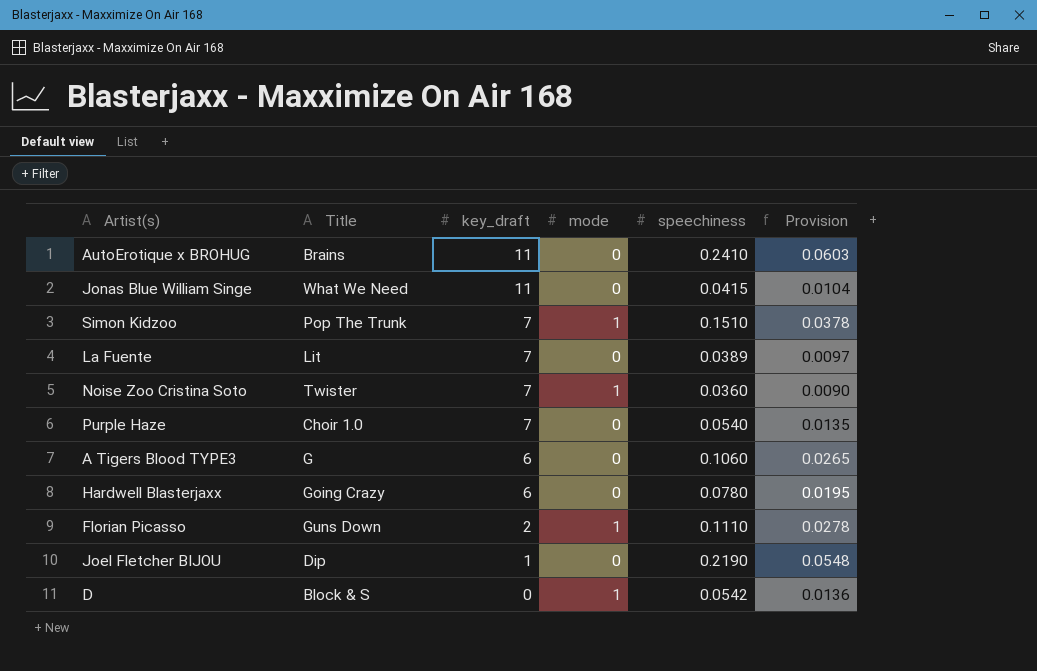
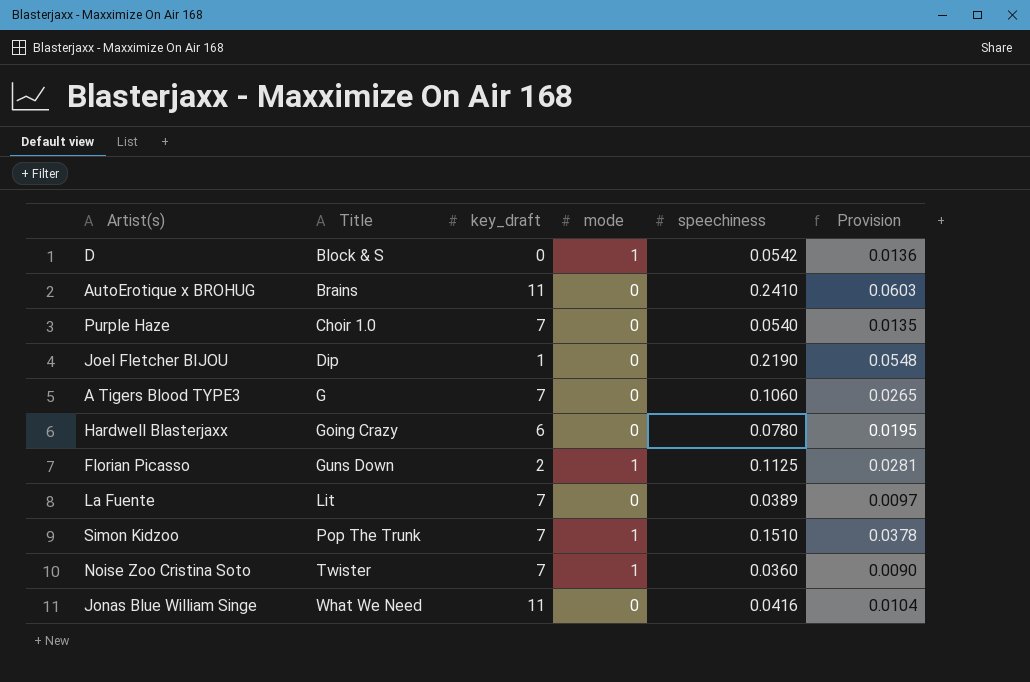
row order: key_draft descending -> Title ascending
A Tigers Blood TYPE3 | key_draft: 6 -> 7
Florian Picasso | speechiness: 0.1110 -> 0.1125
Florian Picasso | Provision: 0.0278 -> 0.0281
Jonas Blue William Singe | speechiness: 0.0415 -> 0.0416

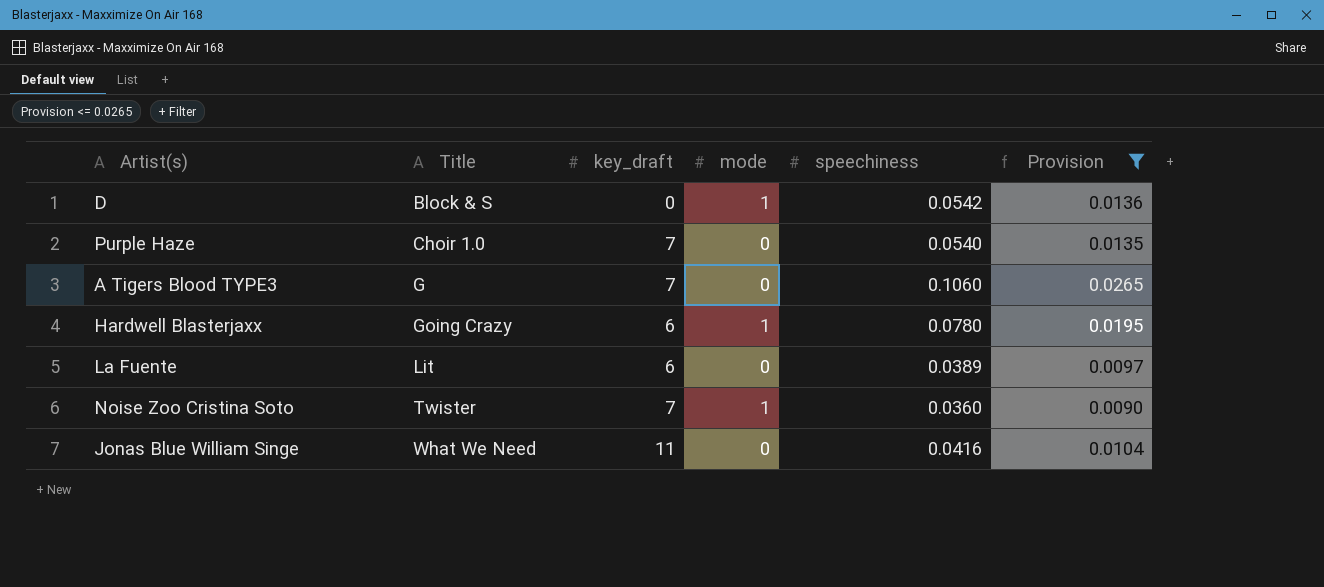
filter: none -> Provision <= 0.0265
Hardwell Blasterjaxx | mode: 0 -> 1
La Fuente | key_draft: 7 -> 6

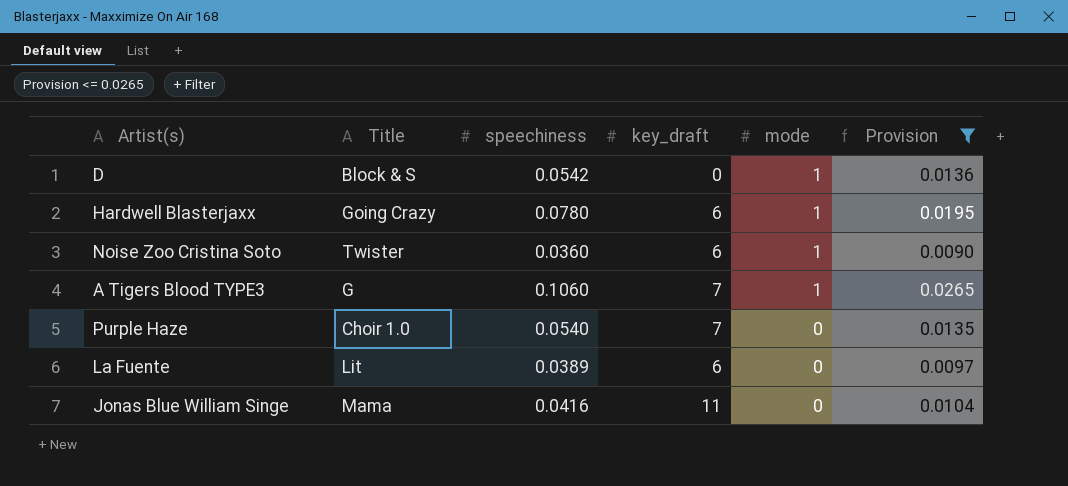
row order: Title ascending -> mode descending
column speechiness | position: 5 -> 3
Noise Zoo Cristina Soto | key_draft: 7 -> 6
A Tigers Blood TYPE3 | mode: 0 -> 1
Jonas Blue William Singe | Title: What We Need -> Mama

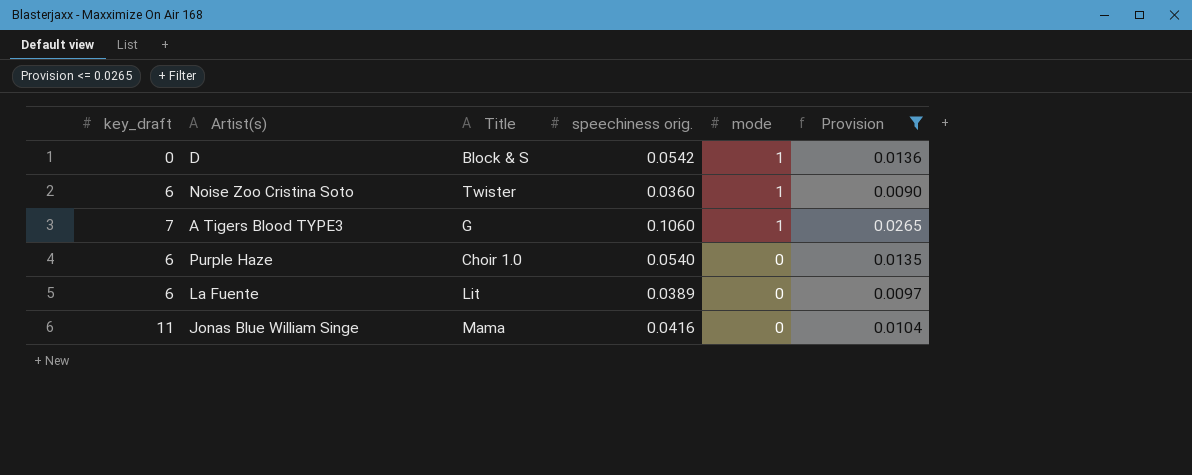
column key_draft | position: 4 -> 1
column name: speechiness -> speechiness orig.
row Hardwell Blasterjaxx: Going Crazy | 0.0780 | 6 | 1 | 0.0195 -> none
Purple Haze | key_draft: 7 -> 6

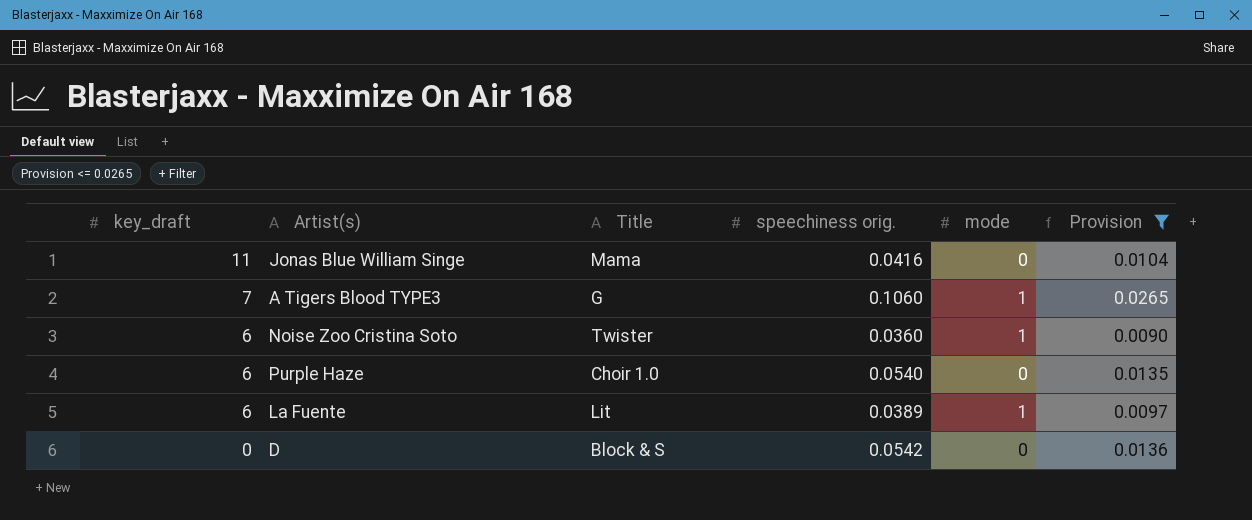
row order: mode descending -> key_draft descending
La Fuente | mode: 0 -> 1
D | mode: 1 -> 0

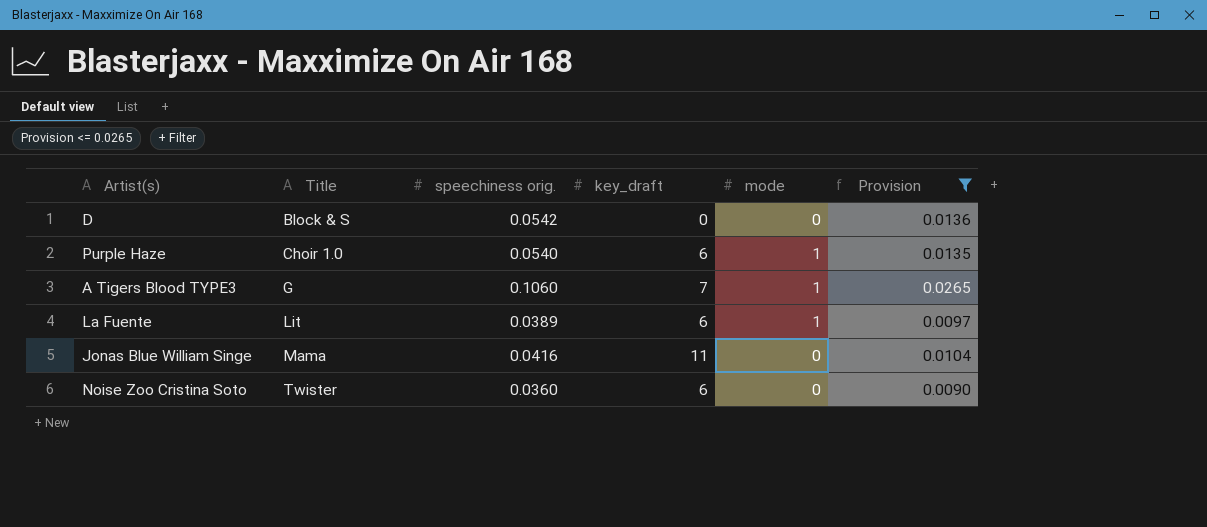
row order: key_draft descending -> Title ascending
column key_draft | position: 1 -> 4
Purple Haze | mode: 0 -> 1
Noise Zoo Cristina Soto | mode: 1 -> 0

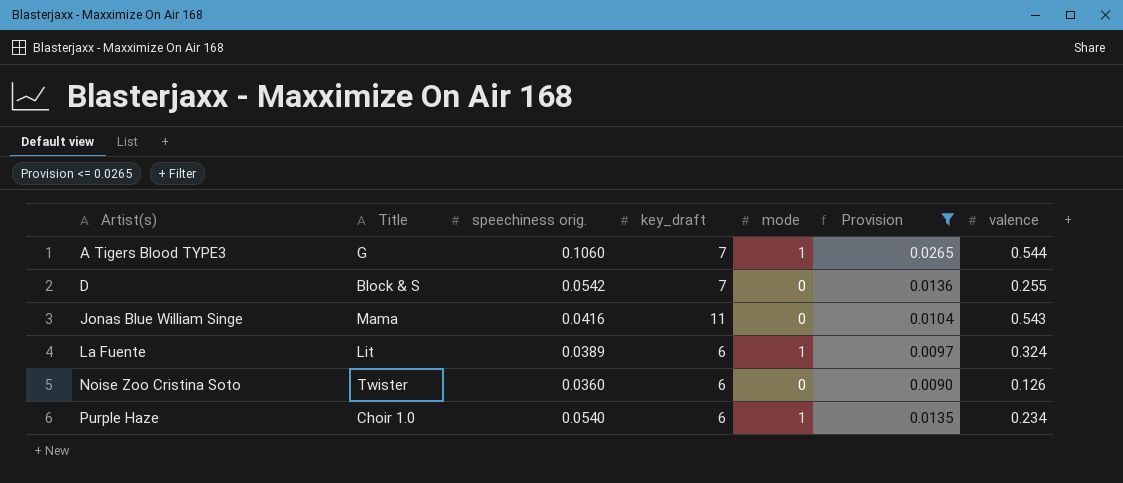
row order: Title ascending -> Artist(s) ascending
column valence | position: none -> 7
D | key_draft: 0 -> 7

